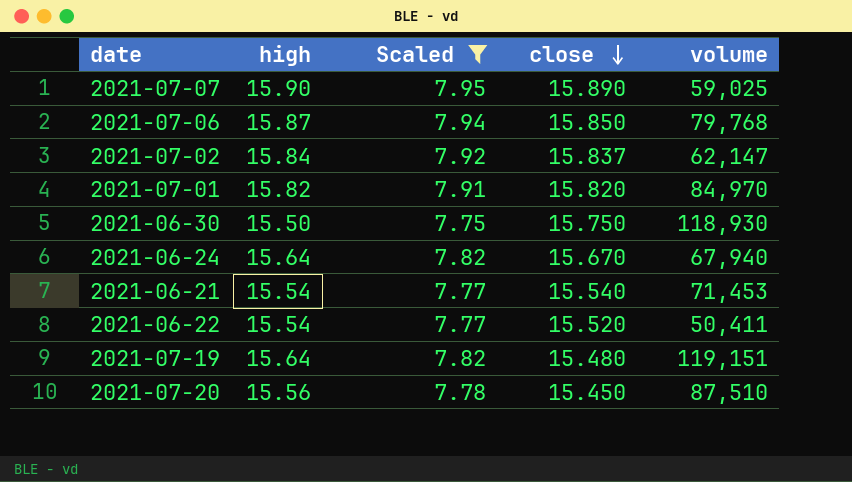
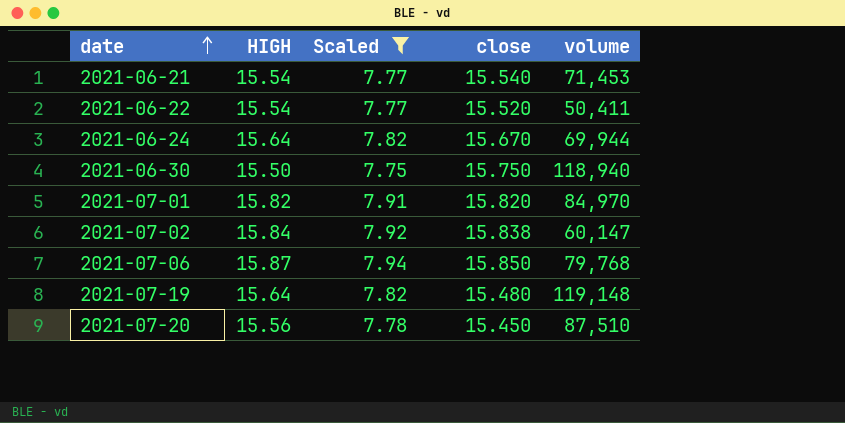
row order: close descending -> date ascending
column name: high -> HIGH
row 2021-07-07: 15.90 | 7.95 | 15.890 | 59,025 -> none
2021-06-24 | volume: 67,940 -> 69,944
2021-06-30 | volume: 118,930 -> 118,940
2021-07-02 | close: 15.837 -> 15.838
2021-07-02 | volume: 62,147 -> 60,147
2021-07-19 | volume: 119,151 -> 119,148

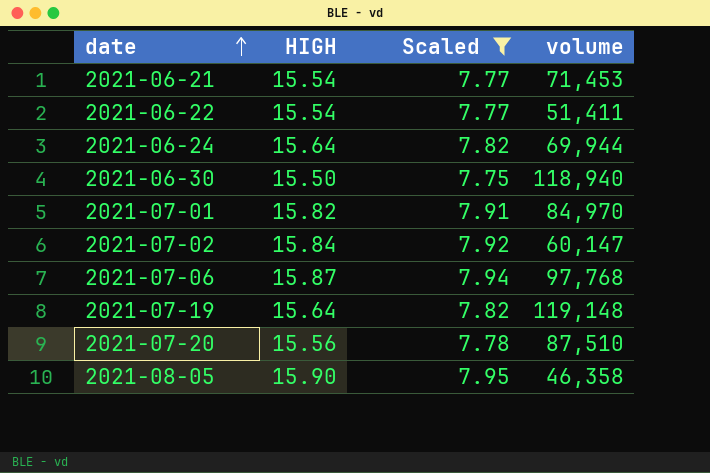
column close | position: 4 -> none
2021-06-22 | volume: 50,411 -> 51,411
2021-07-06 | volume: 79,768 -> 97,768
row 2021-08-05: none -> 15.90 | 7.95 | 46,358

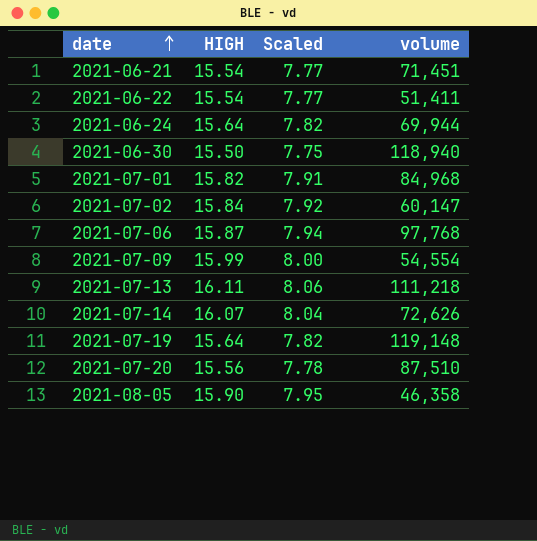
filter: Scaled <= 7.95 -> none
2021-06-21 | volume: 71,453 -> 71,451
2021-07-01 | volume: 84,970 -> 84,968

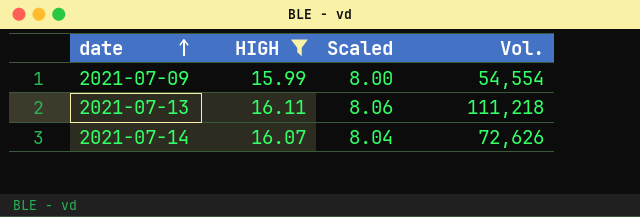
filter: none -> HIGH >= 15.99
column name: volume -> Vol.

